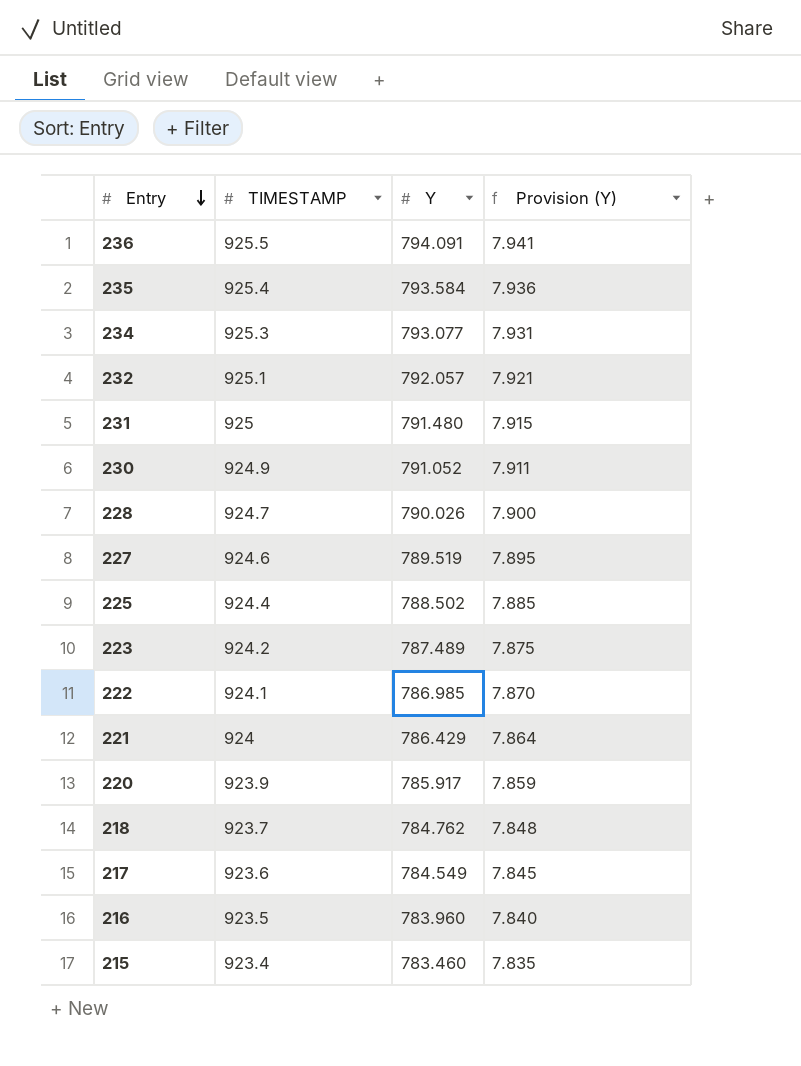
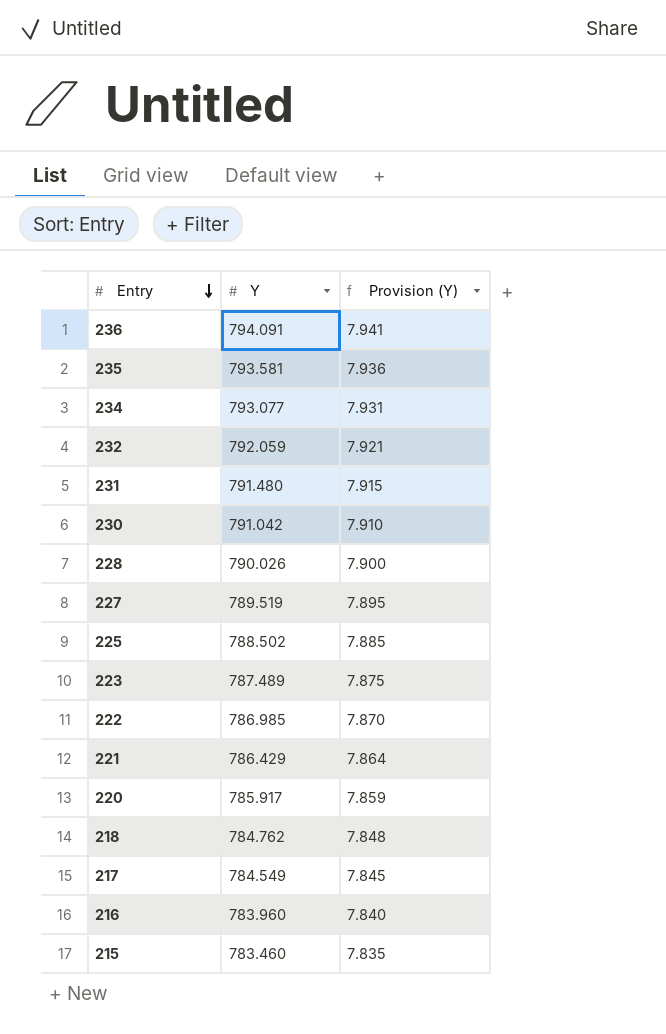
column TIMESTAMP | position: 2 -> none
235 | Y: 793.584 -> 793.581
232 | Y: 792.057 -> 792.059
230 | Y: 791.052 -> 791.042
230 | Provision (Y): 7.911 -> 7.910

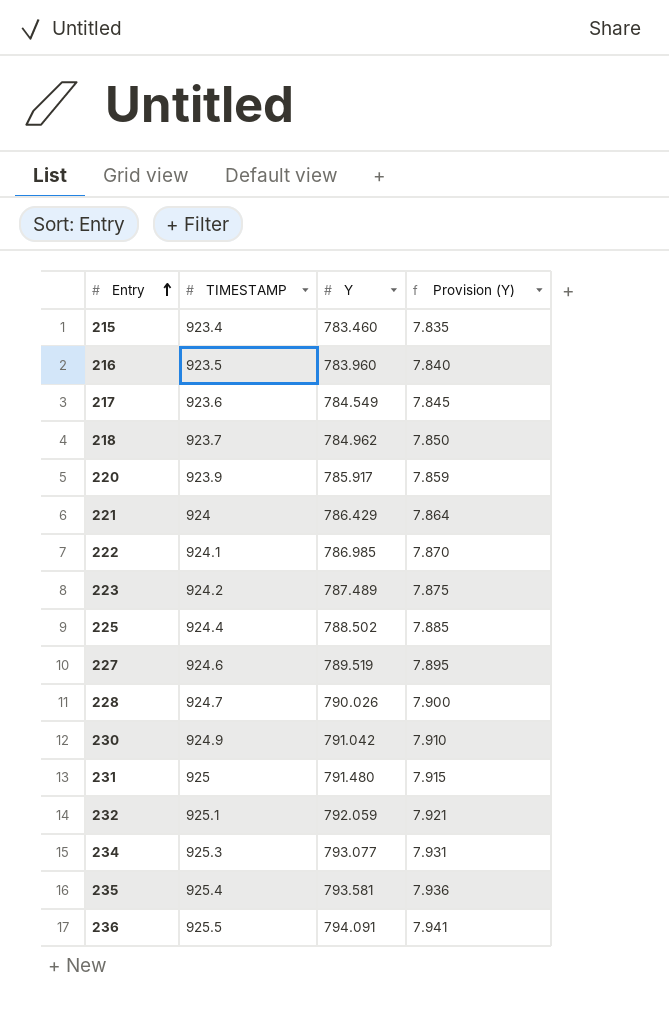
row order: Entry descending -> Entry ascending
column TIMESTAMP | position: none -> 2
218 | Y: 784.762 -> 784.962
218 | Provision (Y): 7.848 -> 7.850

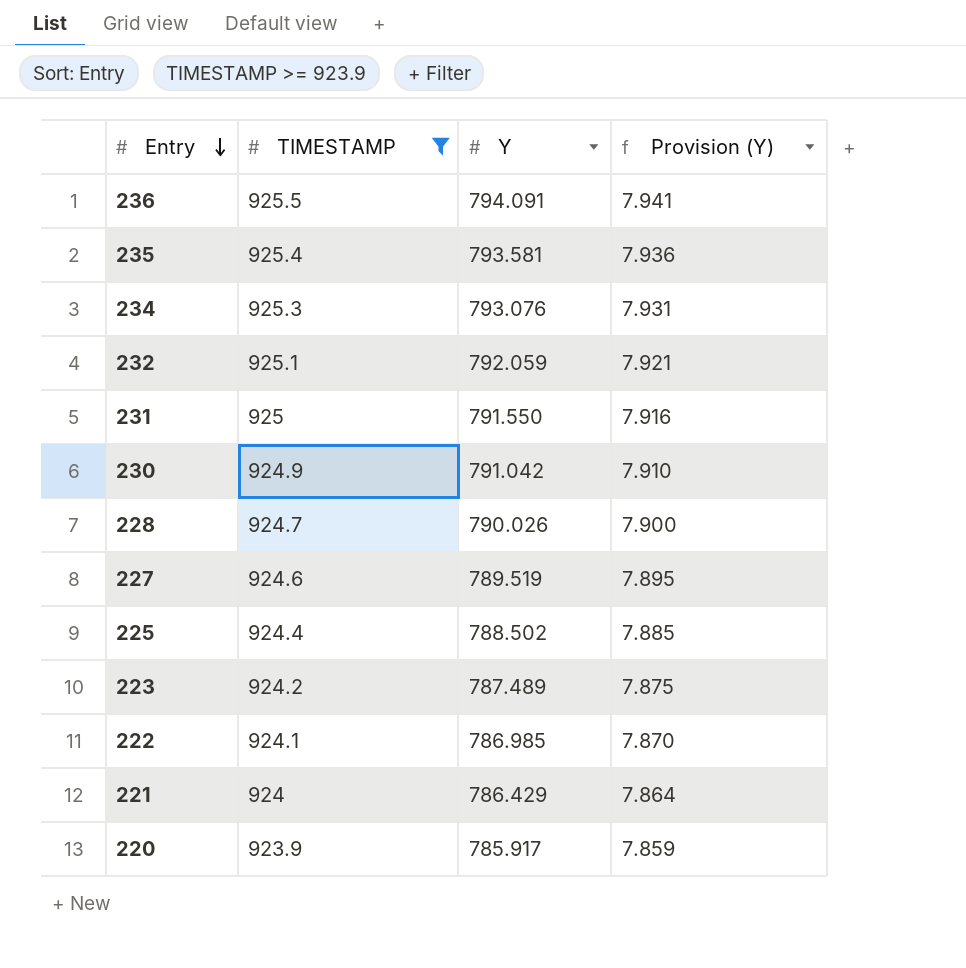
filter: none -> TIMESTAMP >= 923.9
row order: Entry ascending -> Entry descending
234 | Y: 793.077 -> 793.076
231 | Y: 791.480 -> 791.550
231 | Provision (Y): 7.915 -> 7.916

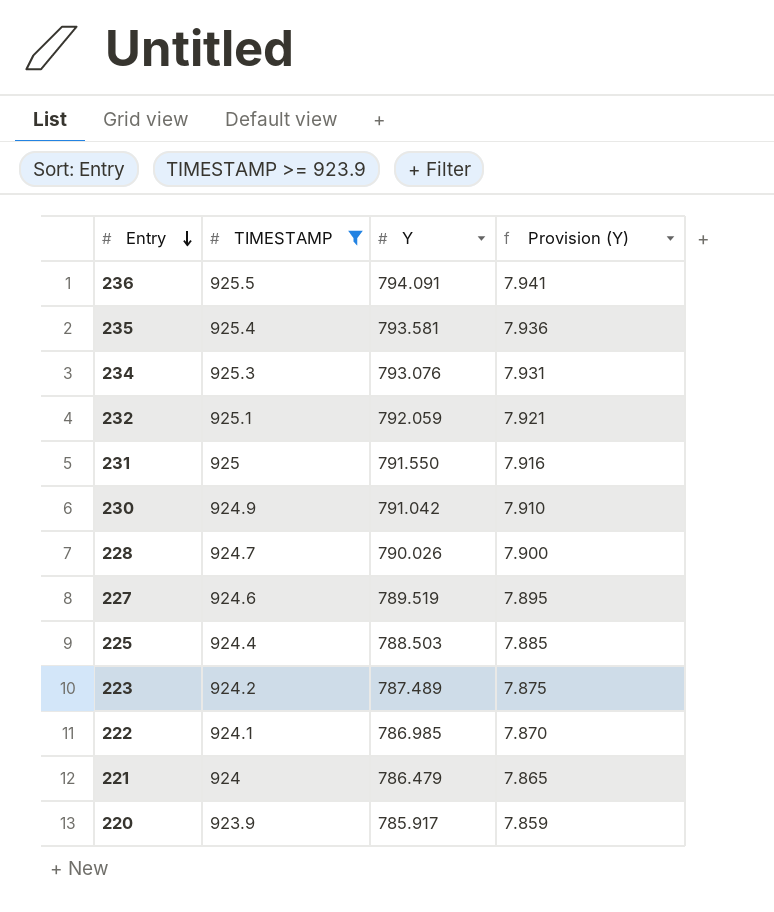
225 | Y: 788.502 -> 788.503
221 | Y: 786.429 -> 786.479
221 | Provision (Y): 7.864 -> 7.865

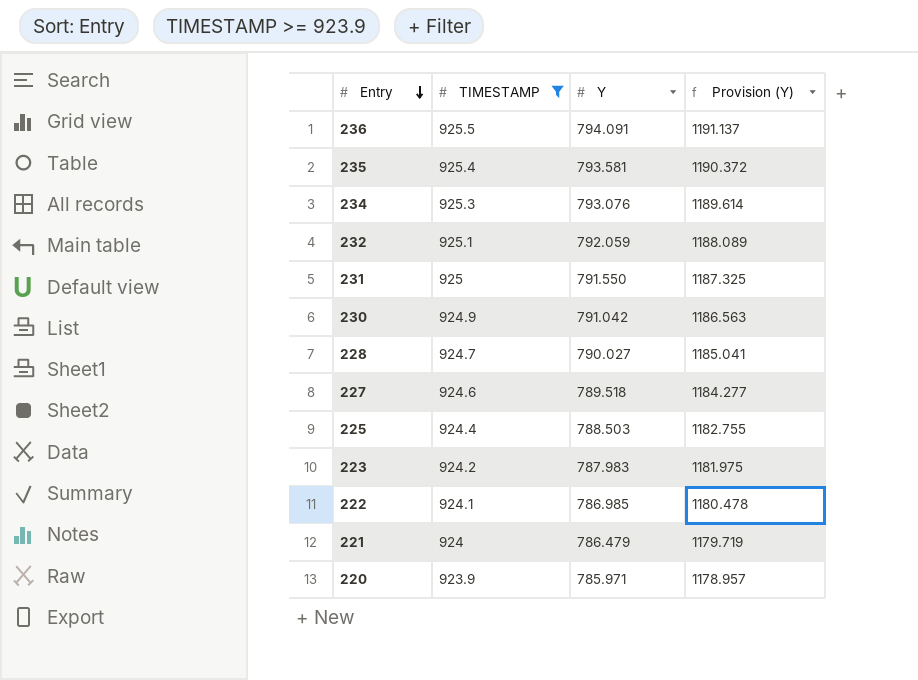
column Provision (Y) | formula: [Y] * 0.01 -> [Y] * 1.5
228 | Y: 790.026 -> 790.027
227 | Y: 789.519 -> 789.518
223 | Y: 787.489 -> 787.983
220 | Y: 785.917 -> 785.971

